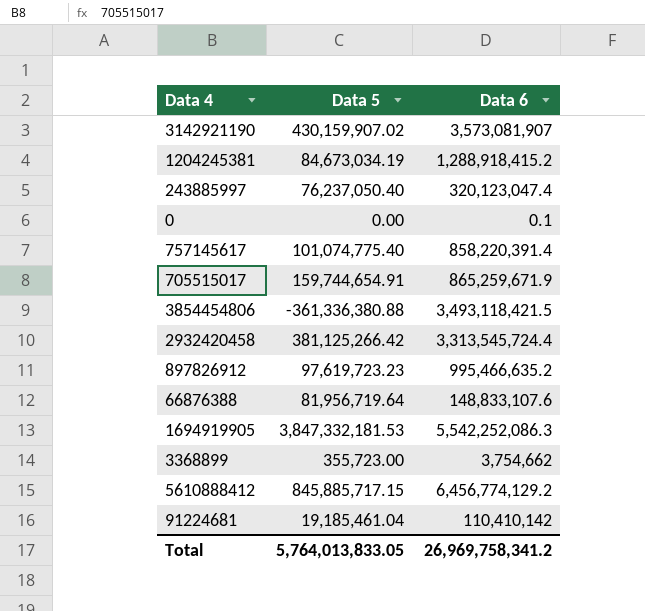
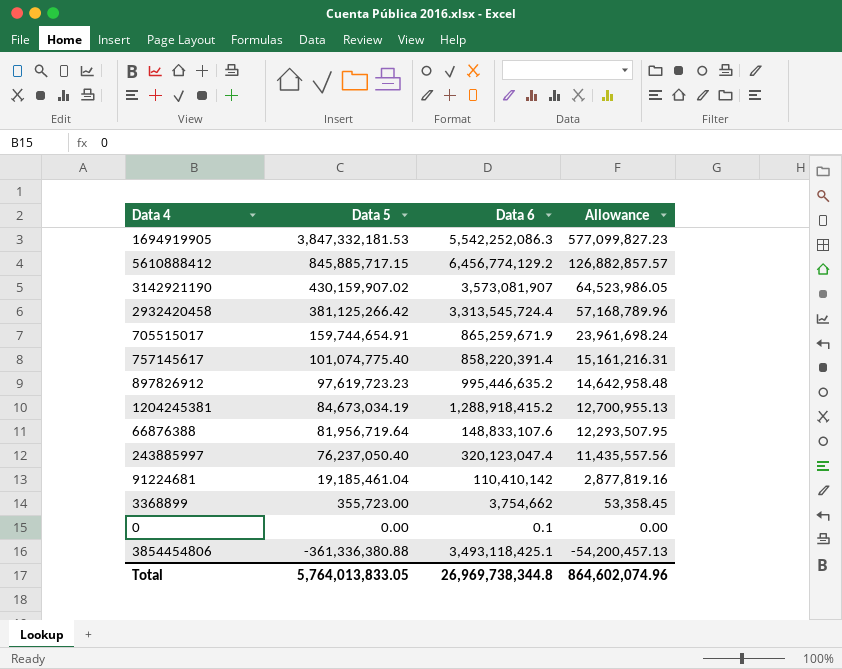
row order: none -> Data 5 descending
column Allowance | formula: none -> [Data 5] * 0.15
897826912 | Data 6: 995,466,635.2 -> 995,446,635.2
3854454806 | Data 6: 3,493,118,421.5 -> 3,493,118,425.1
Total | Data 6: 26,969,758,341.2 -> 26,969,738,344.8

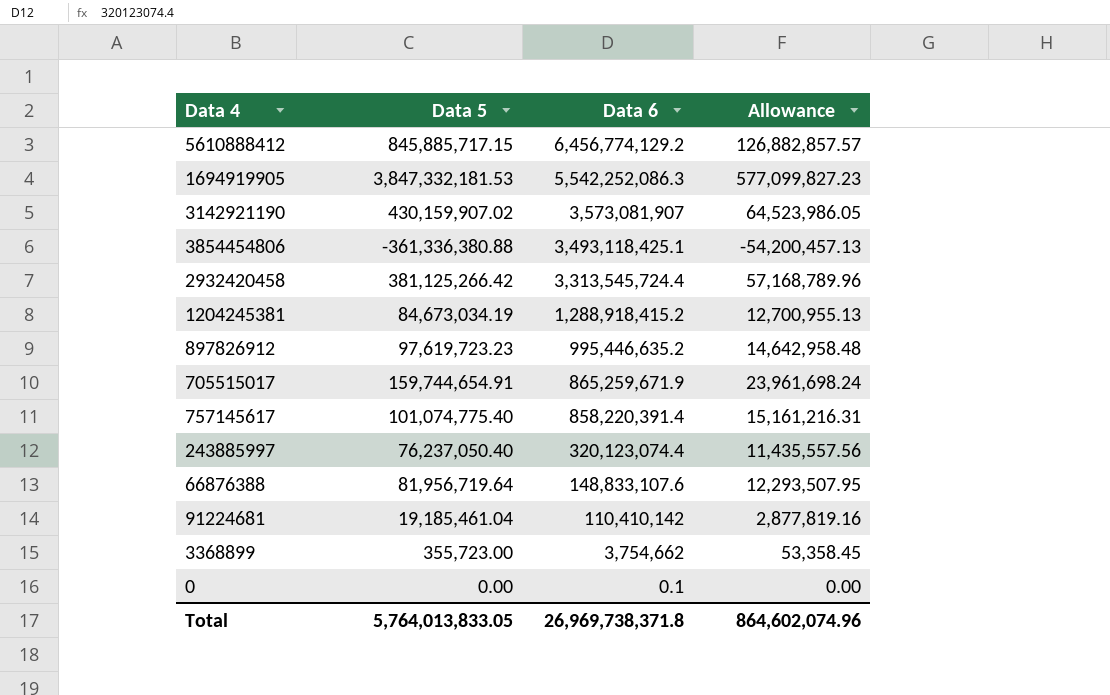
row order: Data 5 descending -> Data 6 descending
243885997 | Data 6: 320,123,047.4 -> 320,123,074.4
Total | Data 6: 26,969,738,344.8 -> 26,969,738,371.8

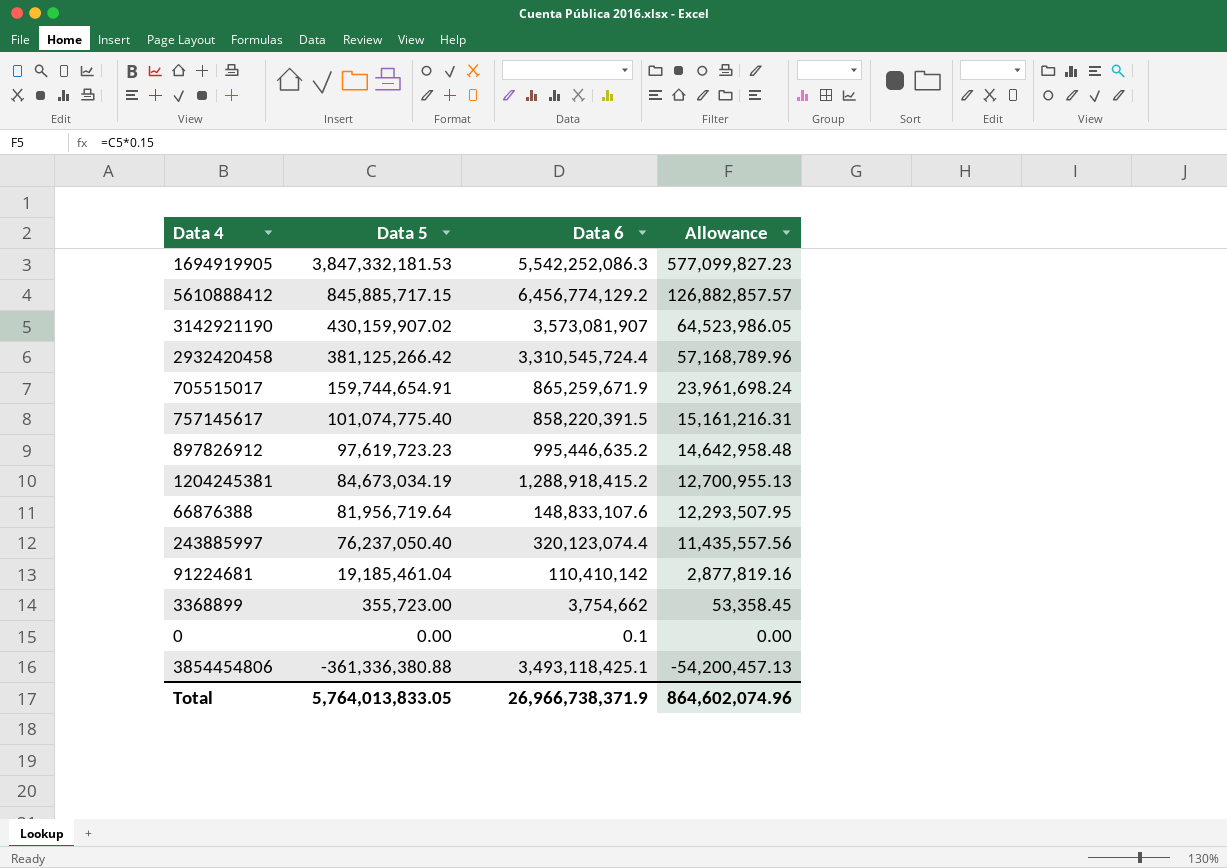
row order: Data 6 descending -> Data 5 descending
2932420458 | Data 6: 3,313,545,724.4 -> 3,310,545,724.4
757145617 | Data 6: 858,220,391.4 -> 858,220,391.5
Total | Data 6: 26,969,738,371.8 -> 26,966,738,371.9

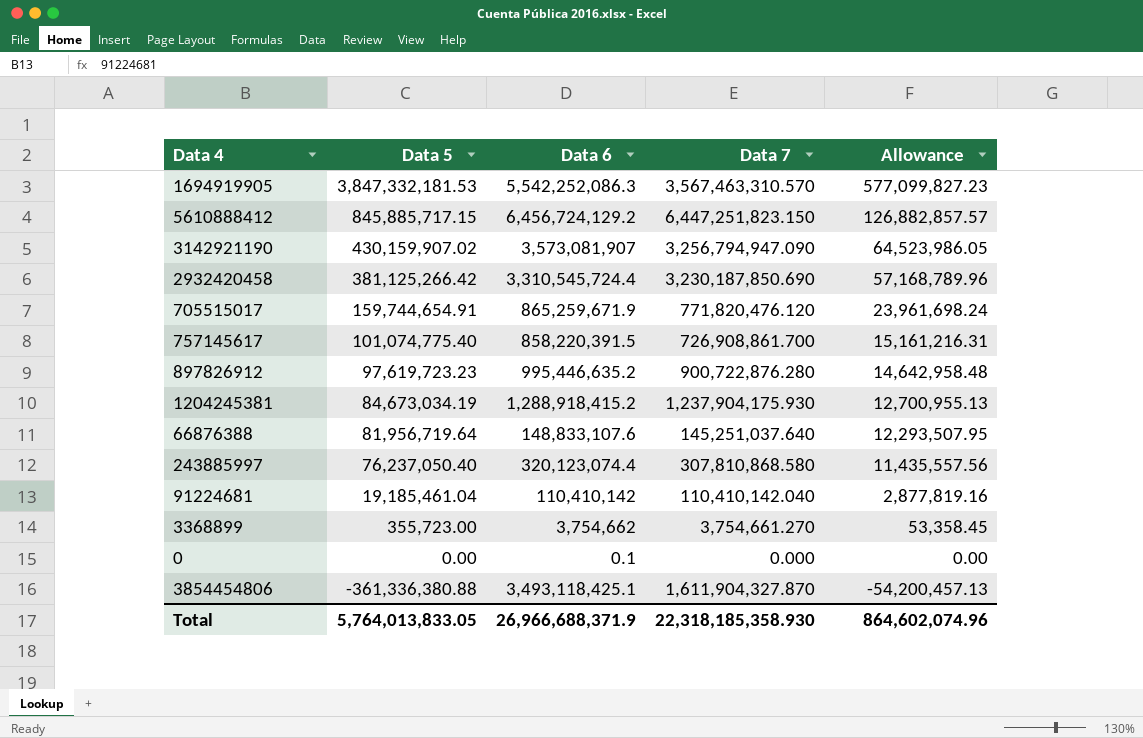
column Data 7 | position: none -> 4
5610888412 | Data 6: 6,456,774,129.2 -> 6,456,724,129.2
Total | Data 6: 26,966,738,371.9 -> 26,966,688,371.9

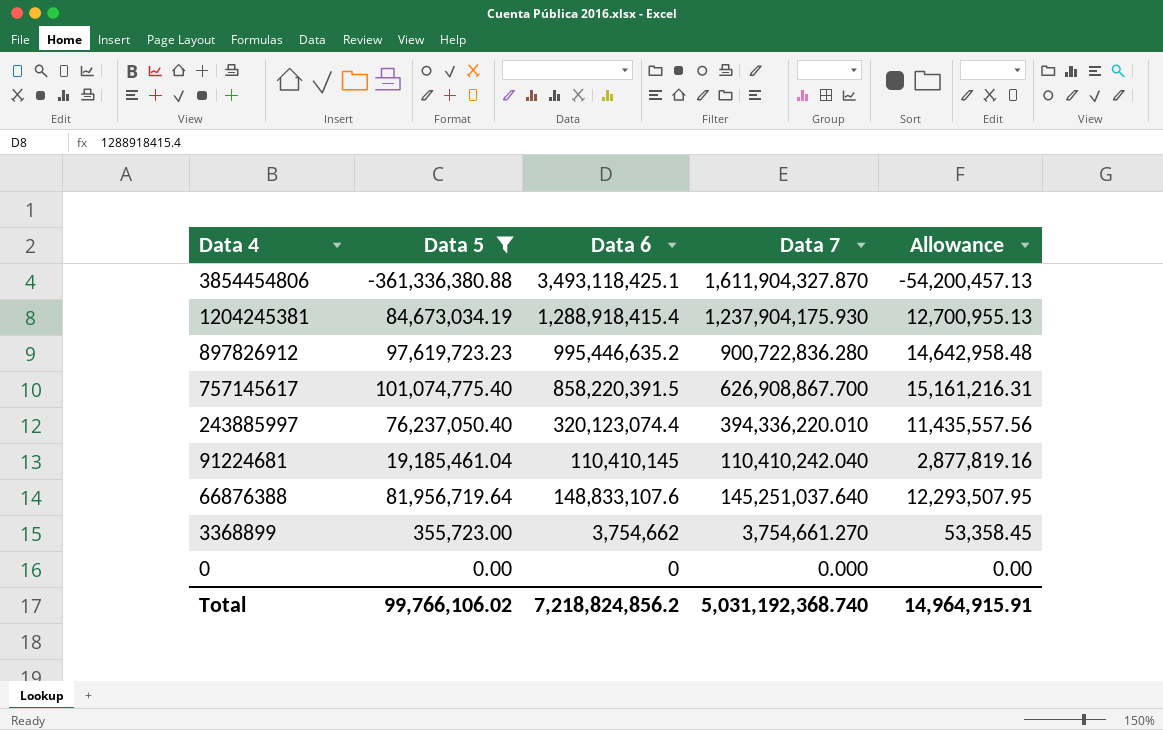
filter: none -> Data 5 <= 101,074,775.40
row order: Data 5 descending -> Data 4 descending
1204245381 | Data 6: 1,288,918,415.2 -> 1,288,918,415.4
897826912 | Data 7: 900,722,876.280 -> 900,722,836.280
757145617 | Data 7: 726,908,861.700 -> 626,908,867.700
243885997 | Data 7: 307,810,868.580 -> 394,336,220.010
91224681 | Data 6: 110,410,142 -> 110,410,145
91224681 | Data 7: 110,410,142.040 -> 110,410,242.040
0 | Data 6: 0.1 -> 0
Total | Data 5: 5,764,013,833.05 -> 99,766,106.02
Total | Data 6: 26,966,688,371.9 -> 7,218,824,856.2
Total | Data 7: 22,318,185,358.930 -> 5,031,192,368.740
Total | Allowance: 864,602,074.96 -> 14,964,915.91

